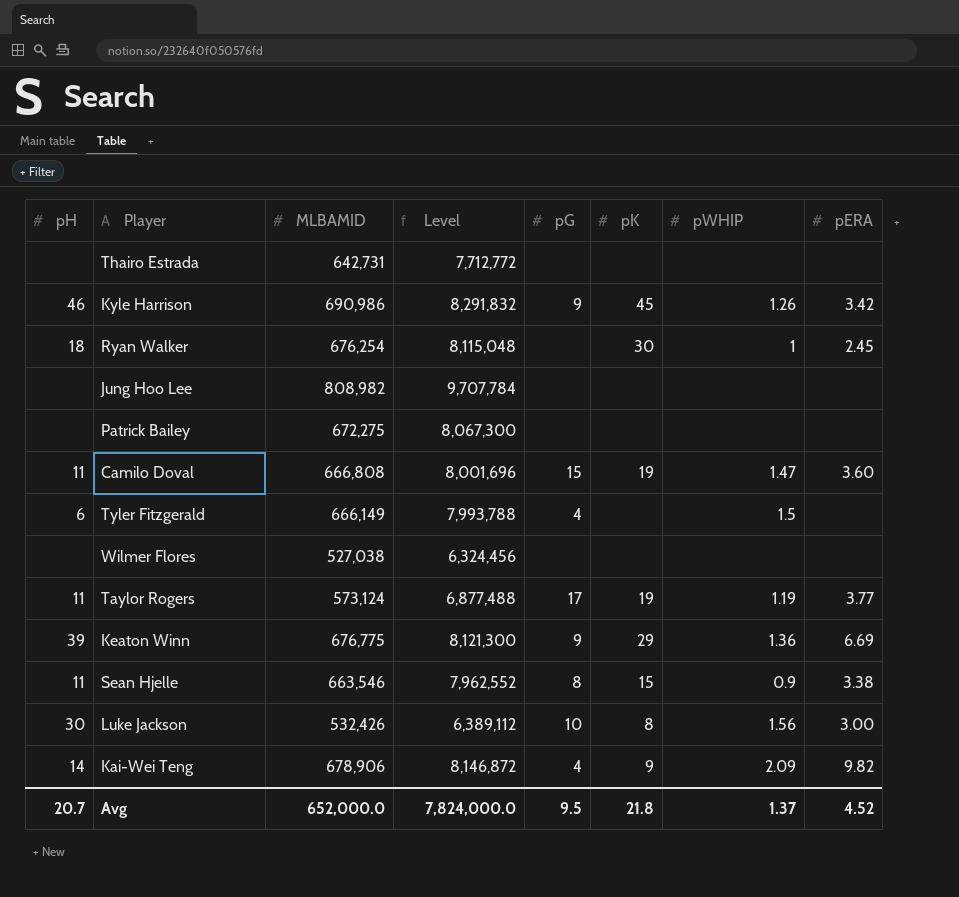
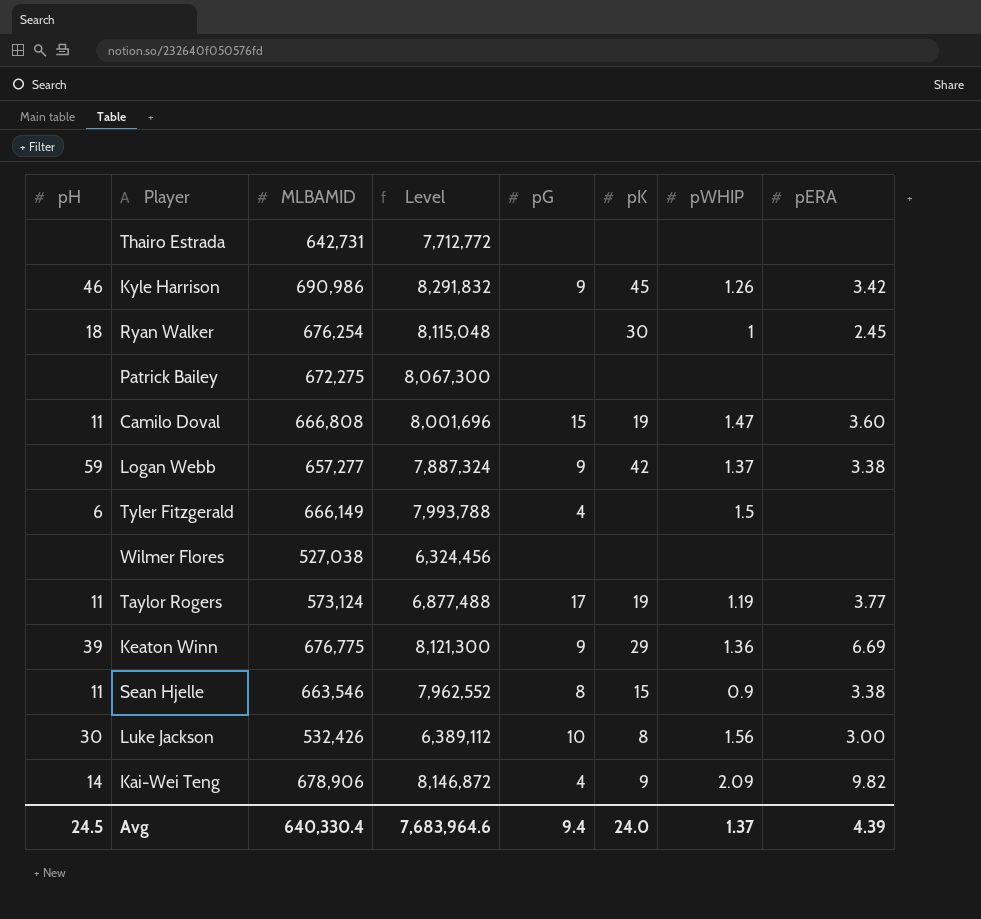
row Jung Hoo Lee: none | 808,982 | 9,707,784 | none | none | none | none -> none
row Logan Webb: none -> 59 | 657,277 | 7,887,324 | 9 | 42 | 1.37 | 3.38
Avg | pH: 20.7 -> 24.5
Avg | MLBAMID: 652,000.0 -> 640,330.4
Avg | Level: 7,824,000.0 -> 7,683,964.6
Avg | pG: 9.5 -> 9.4
Avg | pK: 21.8 -> 24.0
Avg | pERA: 4.52 -> 4.39

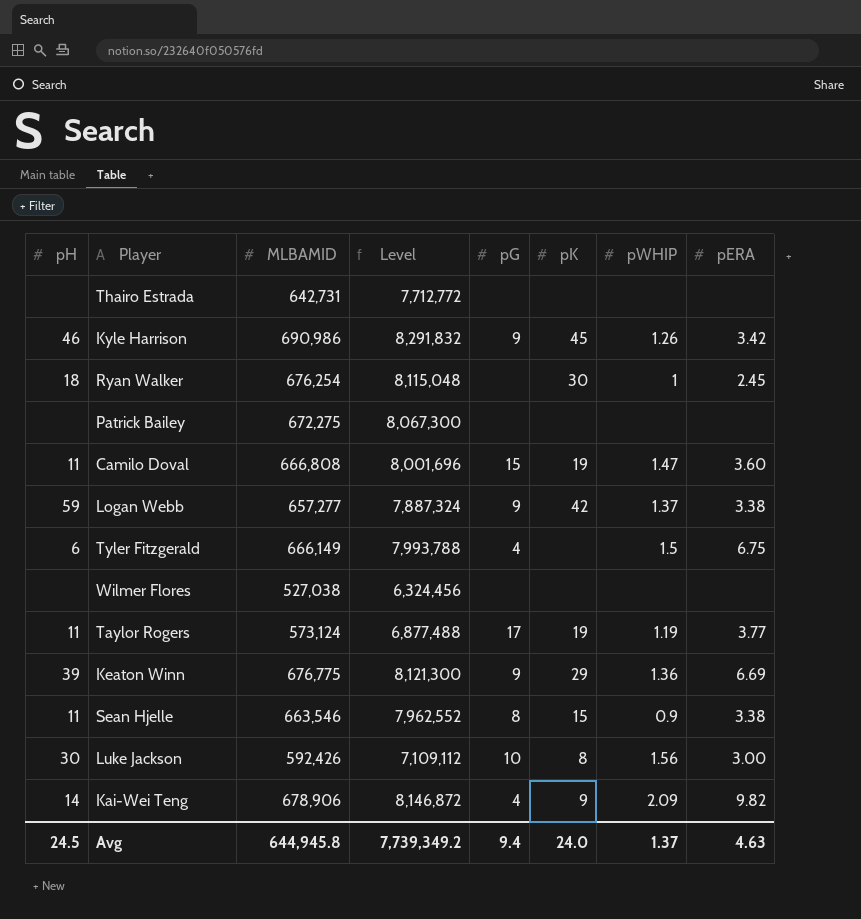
Tyler Fitzgerald | pERA: none -> 6.75
Luke Jackson | MLBAMID: 532,426 -> 592,426
Luke Jackson | Level: 6,389,112 -> 7,109,112
Avg | MLBAMID: 640,330.4 -> 644,945.8
Avg | Level: 7,683,964.6 -> 7,739,349.2
Avg | pERA: 4.39 -> 4.63

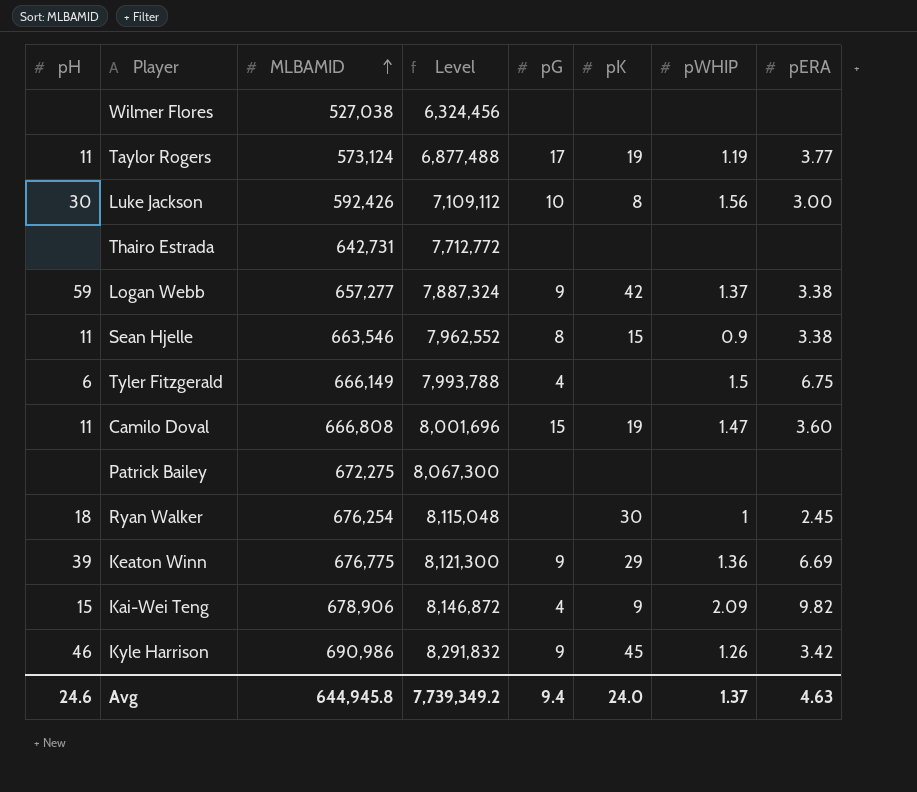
row order: none -> MLBAMID ascending
Kai-Wei Teng | pH: 14 -> 15
Avg | pH: 24.5 -> 24.6

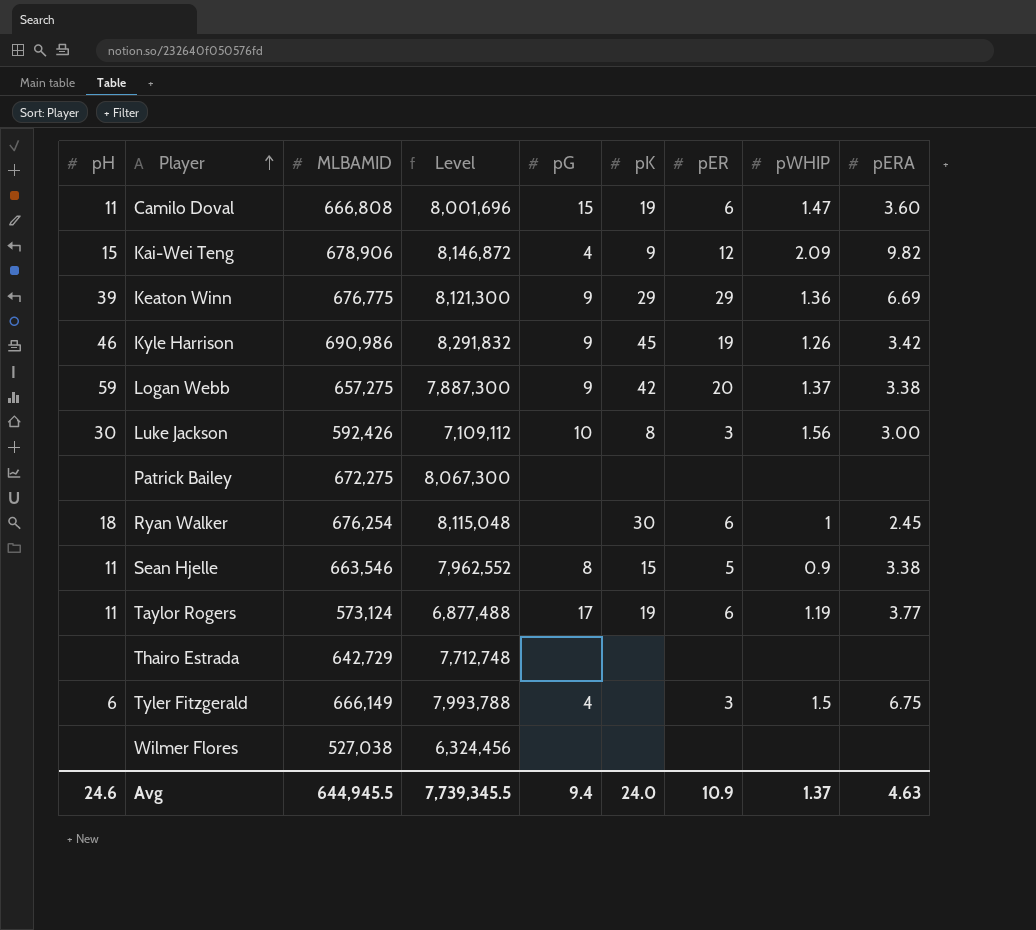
row order: MLBAMID ascending -> Player ascending
column pER | position: none -> 7
Logan Webb | MLBAMID: 657,277 -> 657,275
Logan Webb | Level: 7,887,324 -> 7,887,300
Thairo Estrada | MLBAMID: 642,731 -> 642,729
Thairo Estrada | Level: 7,712,772 -> 7,712,748
Avg | MLBAMID: 644,945.8 -> 644,945.5
Avg | Level: 7,739,349.2 -> 7,739,345.5

